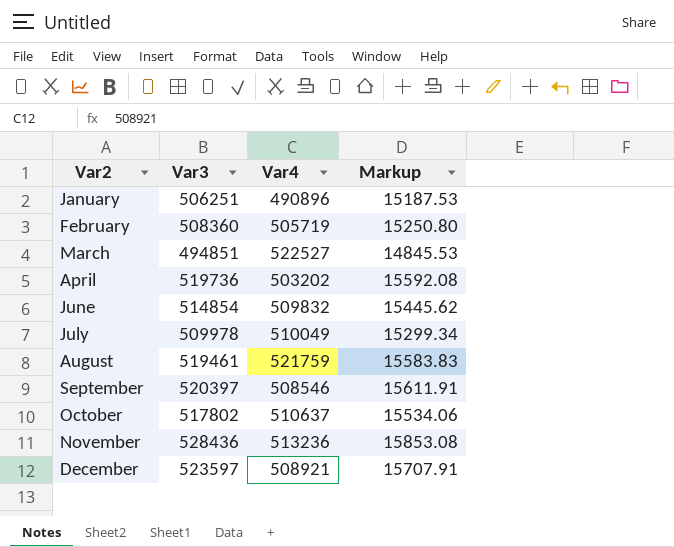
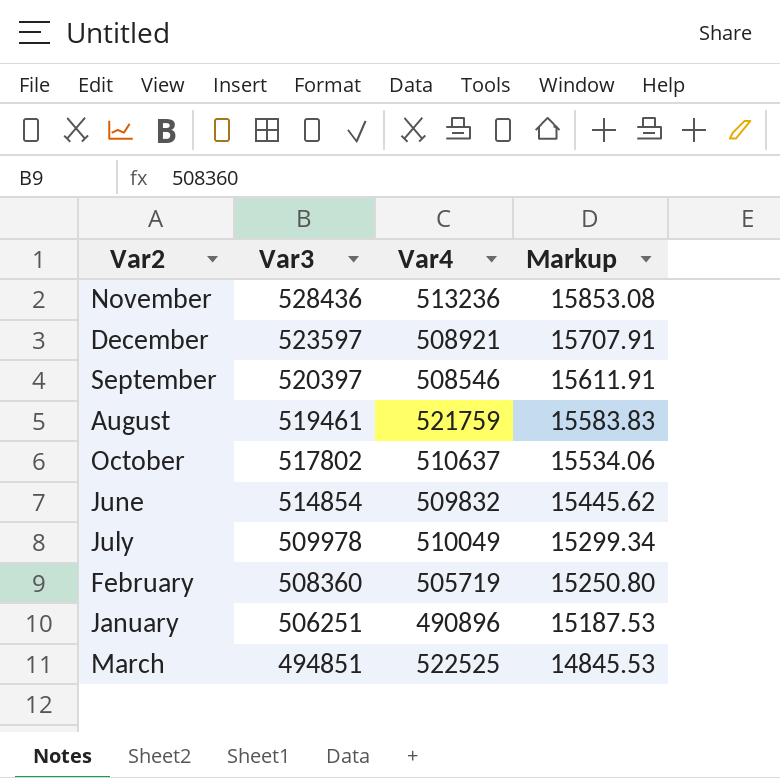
row order: Var2 ascending -> Var3 descending
row April: 519736 | 503202 | 15592.08 -> none
March | Var4: 522527 -> 522525

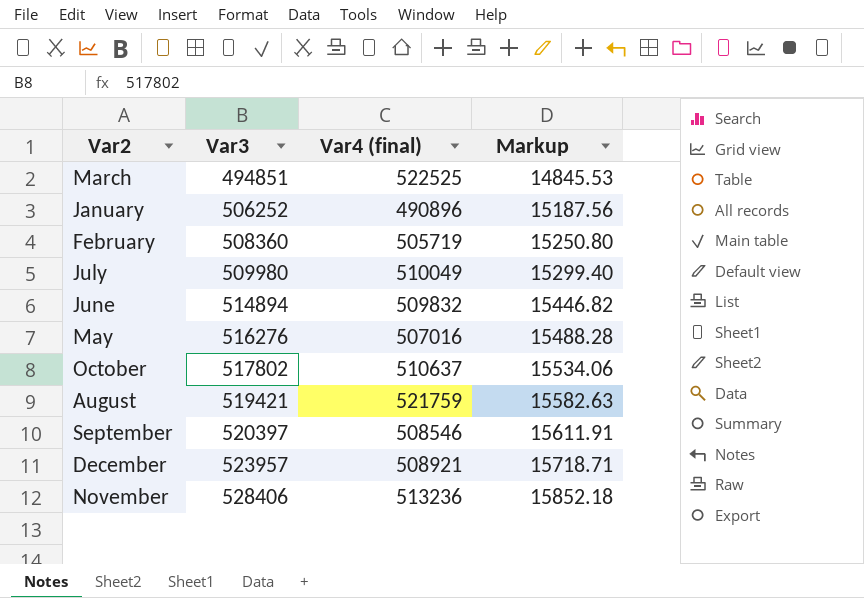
row order: Var3 descending -> Var3 ascending
column name: Var4 -> Var4 (final)
January | Var3: 506251 -> 506252
January | Markup: 15187.53 -> 15187.56
July | Var3: 509978 -> 509980
July | Markup: 15299.34 -> 15299.40
June | Var3: 514854 -> 514894
June | Markup: 15445.62 -> 15446.82
row May: none -> 516276 | 507016 | 15488.28
August | Var3: 519461 -> 519421
August | Markup: 15583.83 -> 15582.63
December | Var3: 523597 -> 523957
December | Markup: 15707.91 -> 15718.71
November | Var3: 528436 -> 528406
November | Markup: 15853.08 -> 15852.18

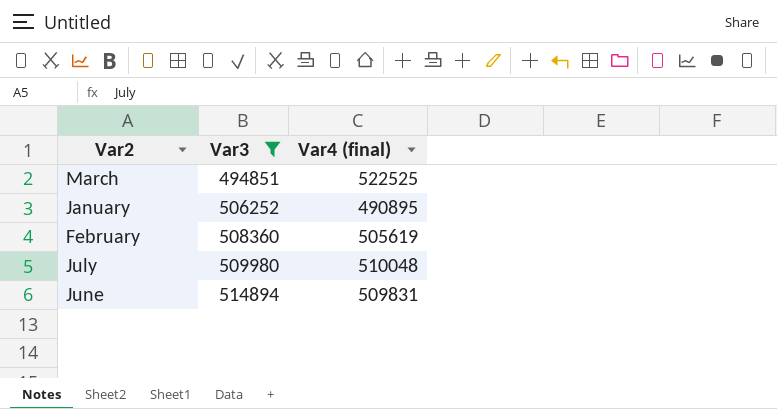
filter: none -> Var3 <= 514894
column Markup | formula: [Var3] * 0.03 -> none
January | Var4 (final): 490896 -> 490895
February | Var4 (final): 505719 -> 505619
July | Var4 (final): 510049 -> 510048
June | Var4 (final): 509832 -> 509831

